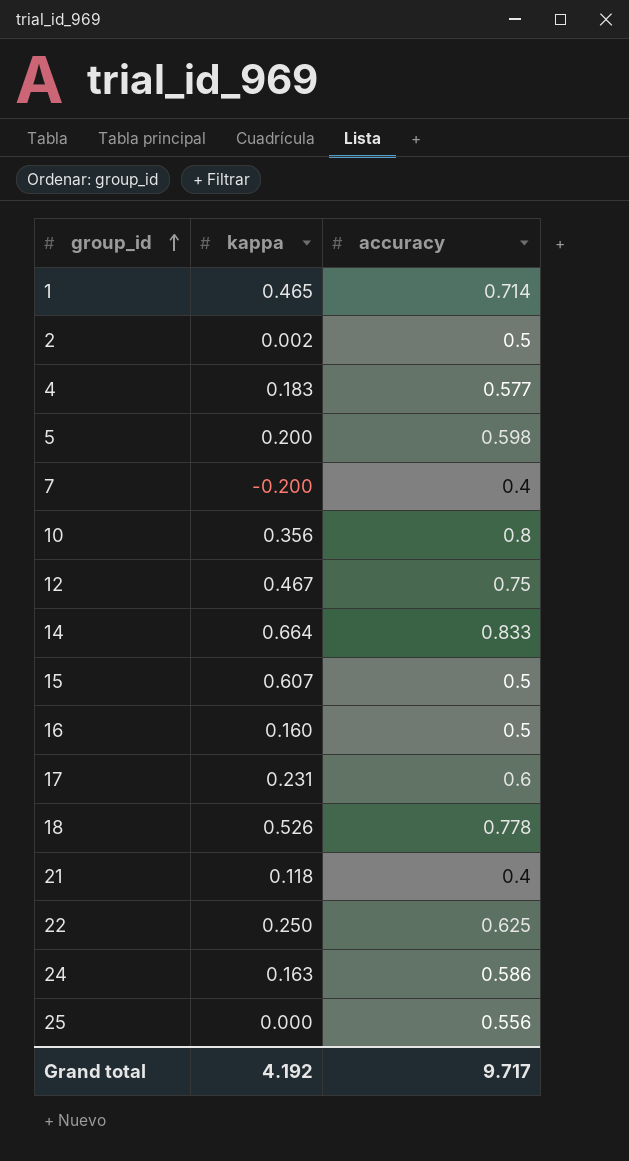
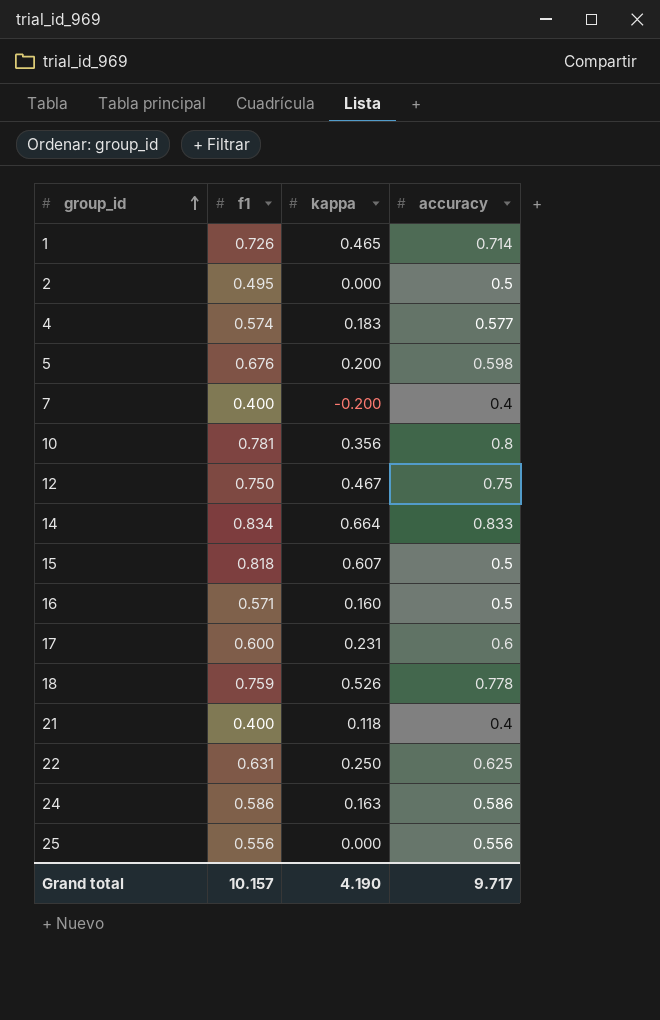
column f1 | position: none -> 2
2 | kappa: 0.002 -> 0.000
Grand total | kappa: 4.192 -> 4.190

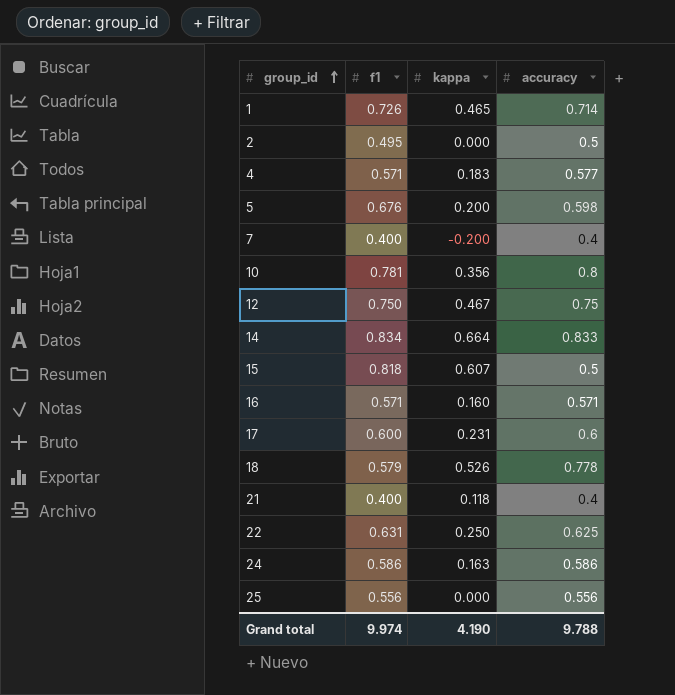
4 | f1: 0.574 -> 0.571
16 | accuracy: 0.5 -> 0.571
18 | f1: 0.759 -> 0.579
Grand total | f1: 10.157 -> 9.974
Grand total | accuracy: 9.717 -> 9.788

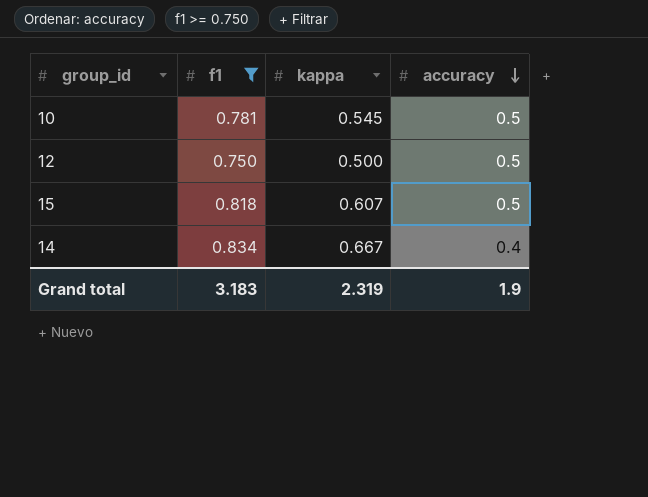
filter: none -> f1 >= 0.750
row order: group_id ascending -> accuracy descending
10 | kappa: 0.356 -> 0.545
10 | accuracy: 0.8 -> 0.5
12 | kappa: 0.467 -> 0.500
12 | accuracy: 0.75 -> 0.5
14 | kappa: 0.664 -> 0.667
14 | accuracy: 0.833 -> 0.4
Grand total | f1: 9.974 -> 3.183
Grand total | kappa: 4.190 -> 2.319
Grand total | accuracy: 9.788 -> 1.9

